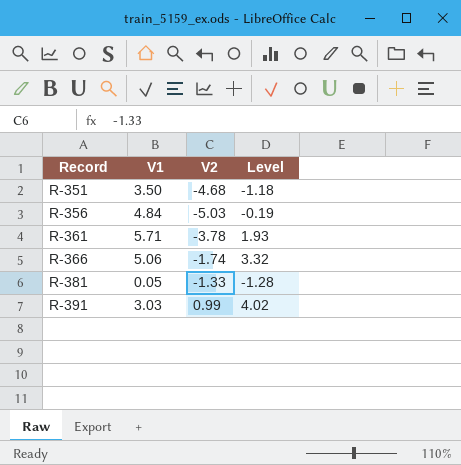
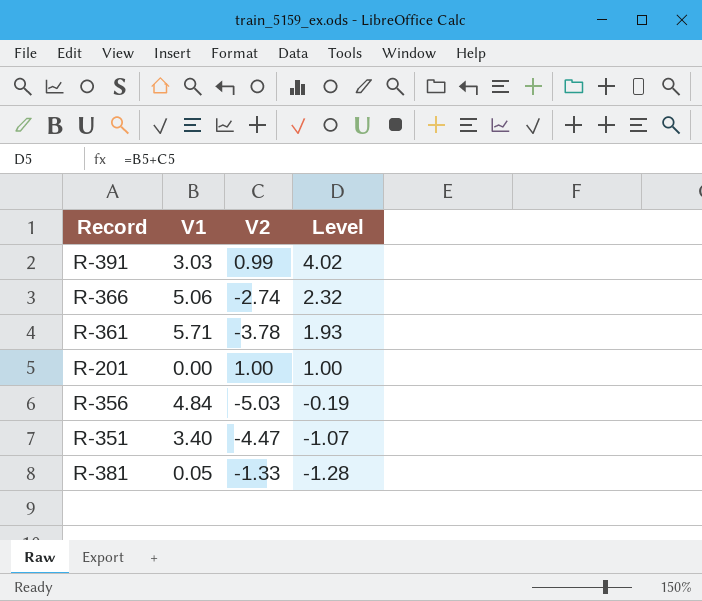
row order: Record ascending -> Level descending
R-366 | V2: -1.74 -> -2.74
R-366 | Level: 3.32 -> 2.32
row R-201: none -> 0.00 | 1.00 | 1.00
R-351 | V1: 3.50 -> 3.40
R-351 | V2: -4.68 -> -4.47
R-351 | Level: -1.18 -> -1.07

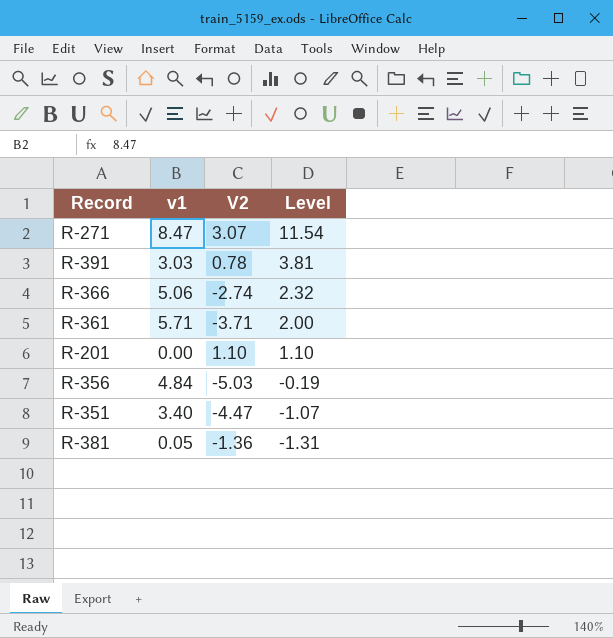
column name: V1 -> v1
row R-271: none -> 8.47 | 3.07 | 11.54
R-391 | V2: 0.99 -> 0.78
R-391 | Level: 4.02 -> 3.81
R-361 | V2: -3.78 -> -3.71
R-361 | Level: 1.93 -> 2.00
R-201 | V2: 1.00 -> 1.10
R-201 | Level: 1.00 -> 1.10
R-381 | V2: -1.33 -> -1.36
R-381 | Level: -1.28 -> -1.31

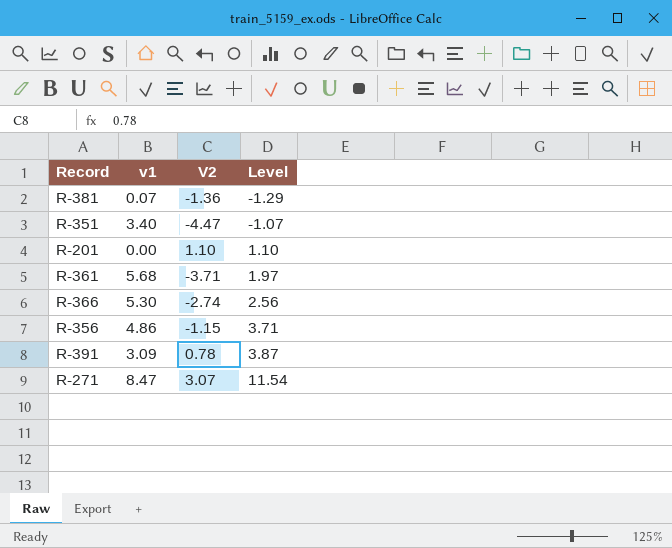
row order: Level descending -> Level ascending
R-381 | v1: 0.05 -> 0.07
R-381 | Level: -1.31 -> -1.29
R-361 | v1: 5.71 -> 5.68
R-361 | Level: 2.00 -> 1.97
R-366 | v1: 5.06 -> 5.30
R-366 | Level: 2.32 -> 2.56
R-356 | v1: 4.84 -> 4.86
R-356 | V2: -5.03 -> -1.15
R-356 | Level: -0.19 -> 3.71
R-391 | v1: 3.03 -> 3.09
R-391 | Level: 3.81 -> 3.87

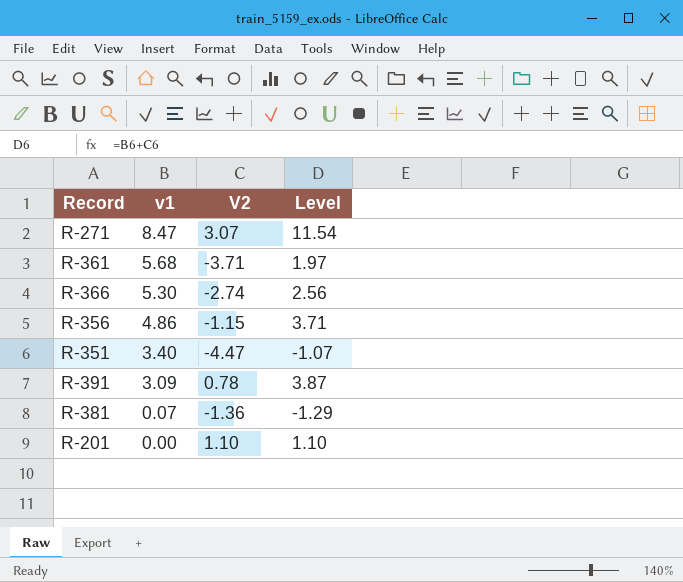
row order: Level ascending -> v1 descending

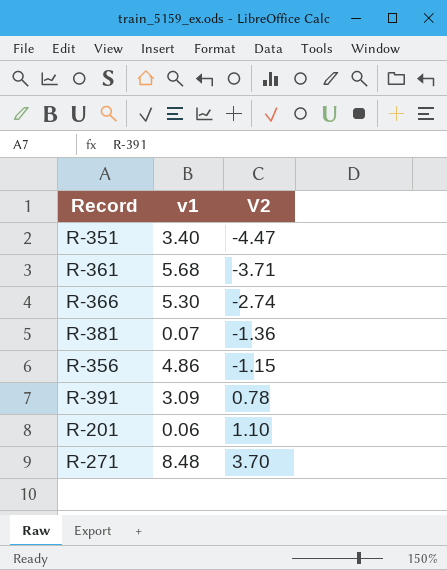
row order: v1 descending -> V2 ascending
column Level | formula: [v1] + [V2] -> none
R-201 | v1: 0.00 -> 0.06
R-271 | v1: 8.47 -> 8.48
R-271 | V2: 3.07 -> 3.70

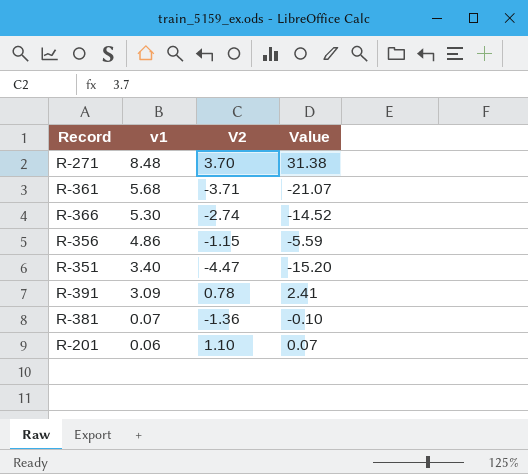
row order: V2 ascending -> v1 descending
column Value | formula: none -> [v1] * [V2]

